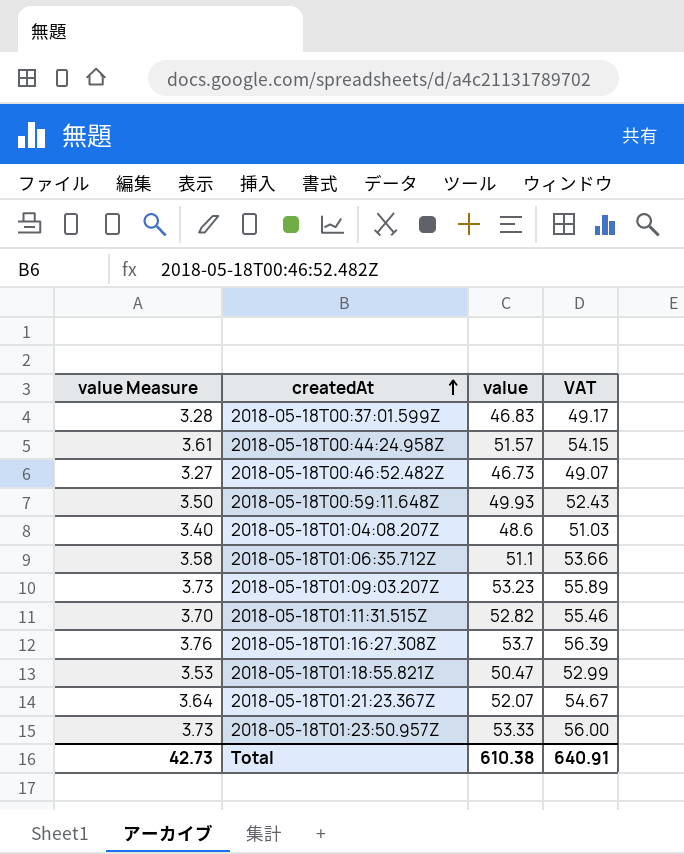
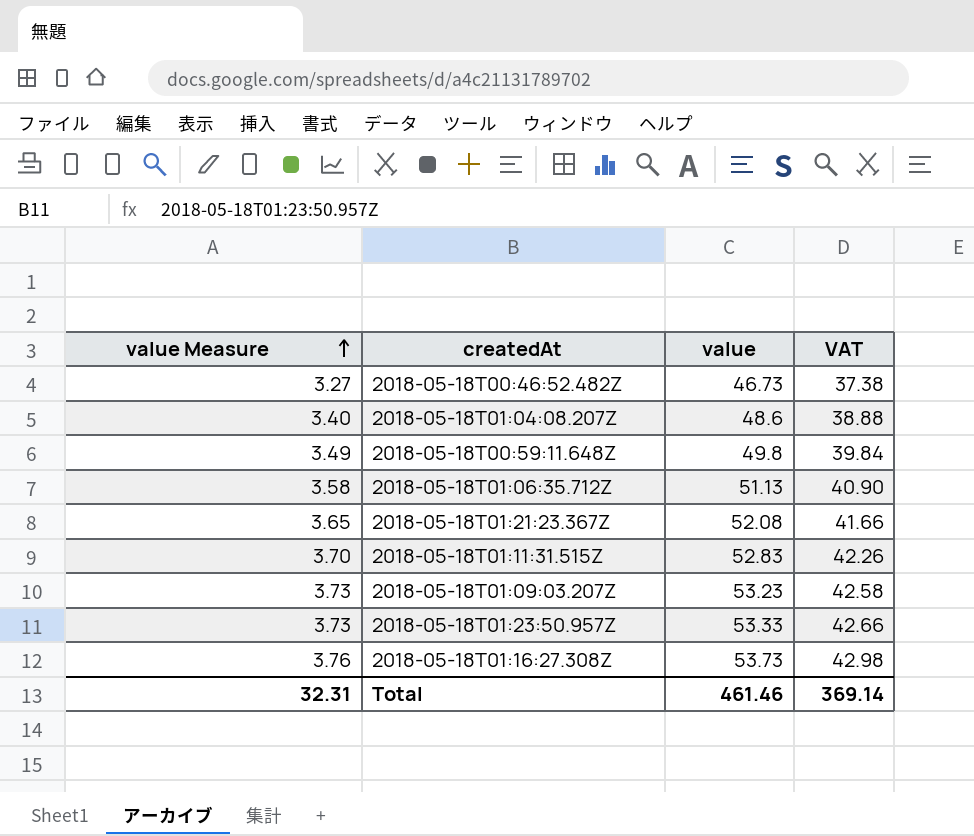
row order: createdAt ascending -> value Measure ascending
column VAT | formula: [value] * 1.05 -> [value] * 0.8
row 2018-05-18T00:37:01.599Z: 3.28 | 46.83 | 49.17 -> none
row 2018-05-18T00:44:24.958Z: 3.61 | 51.57 | 54.15 -> none
row 2018-05-18T01:18:55.821Z: 3.53 | 50.47 | 52.99 -> none
2018-05-18T00:59:11.648Z | value Measure: 3.50 -> 3.49
2018-05-18T00:59:11.648Z | value: 49.93 -> 49.8
2018-05-18T01:06:35.712Z | value: 51.1 -> 51.13
2018-05-18T01:21:23.367Z | value Measure: 3.64 -> 3.65
2018-05-18T01:21:23.367Z | value: 52.07 -> 52.08
2018-05-18T01:11:31.515Z | value: 52.82 -> 52.83
2018-05-18T01:16:27.308Z | value: 53.7 -> 53.73
Total | value Measure: 42.73 -> 32.31
Total | value: 610.38 -> 461.46
Total | VAT: 640.91 -> 369.14

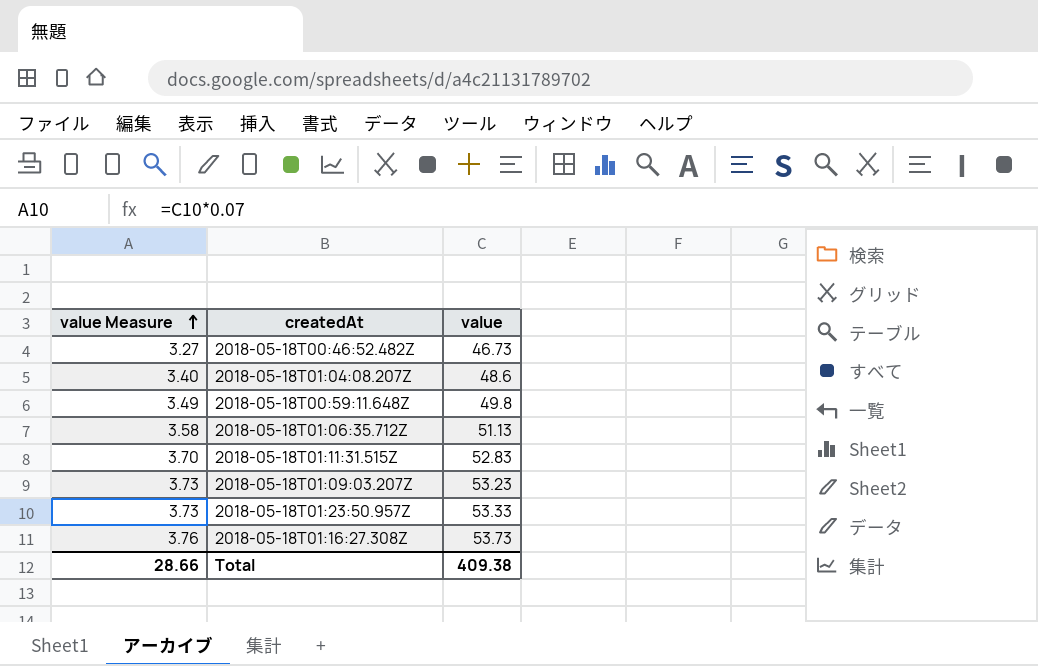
column VAT | formula: [value] * 0.8 -> none
row 2018-05-18T01:21:23.367Z: 3.65 | 52.08 | 41.66 -> none
Total | value Measure: 32.31 -> 28.66
Total | value: 461.46 -> 409.38

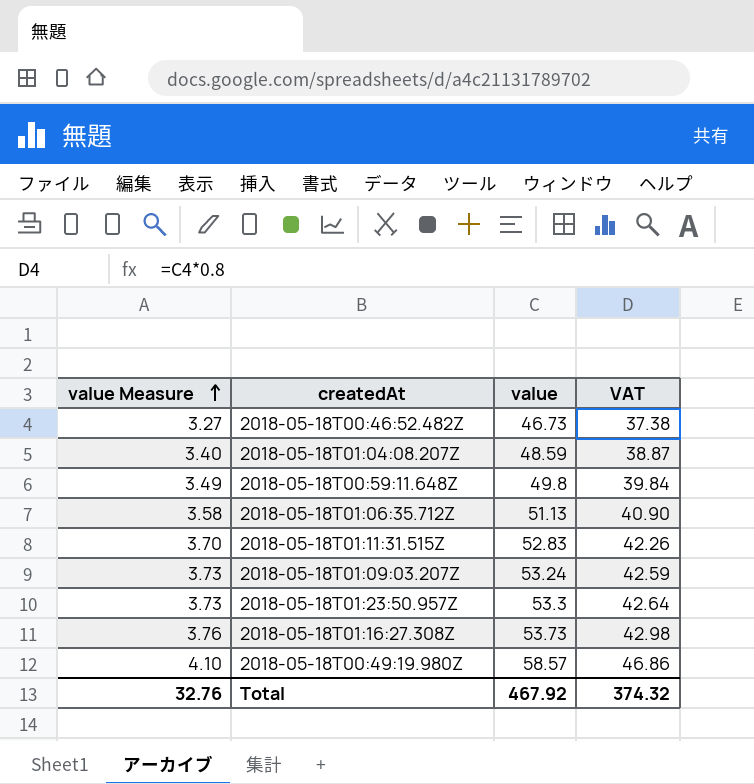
column VAT | formula: none -> [value] * 0.8
2018-05-18T01:04:08.207Z | value: 48.6 -> 48.59
2018-05-18T01:09:03.207Z | value: 53.23 -> 53.24
2018-05-18T01:23:50.957Z | value: 53.33 -> 53.3
row 2018-05-18T00:49:19.980Z: none -> 4.10 | 58.57 | 46.86
Total | value Measure: 28.66 -> 32.76
Total | value: 409.38 -> 467.92

